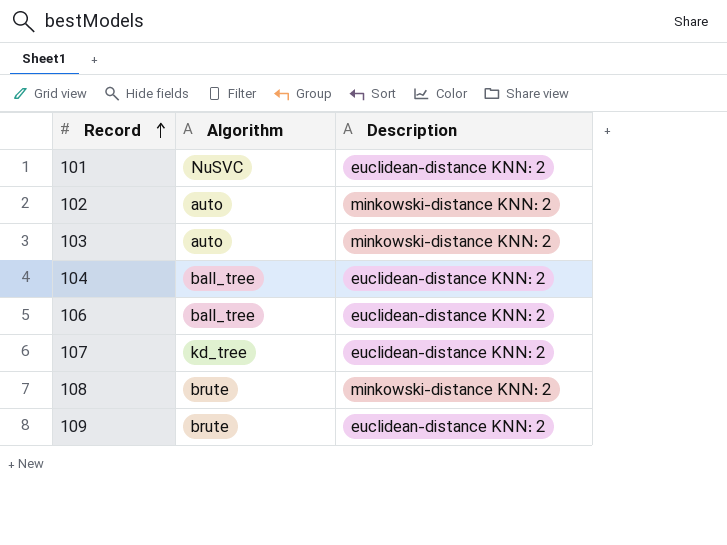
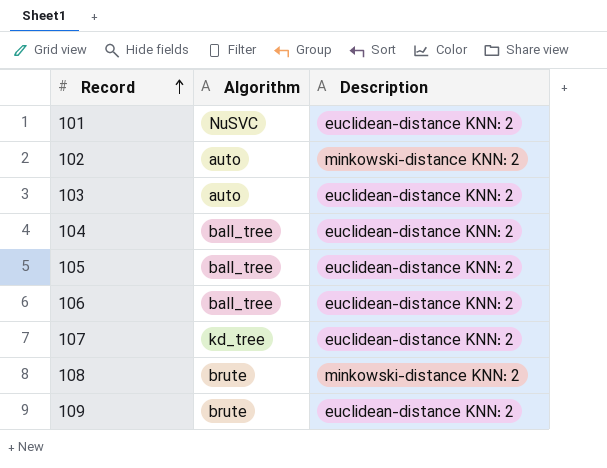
103 | Description: minkowski-distance KNN: 2 -> euclidean-distance KNN: 2
row 105: none -> ball_tree | euclidean-distance KNN: 2

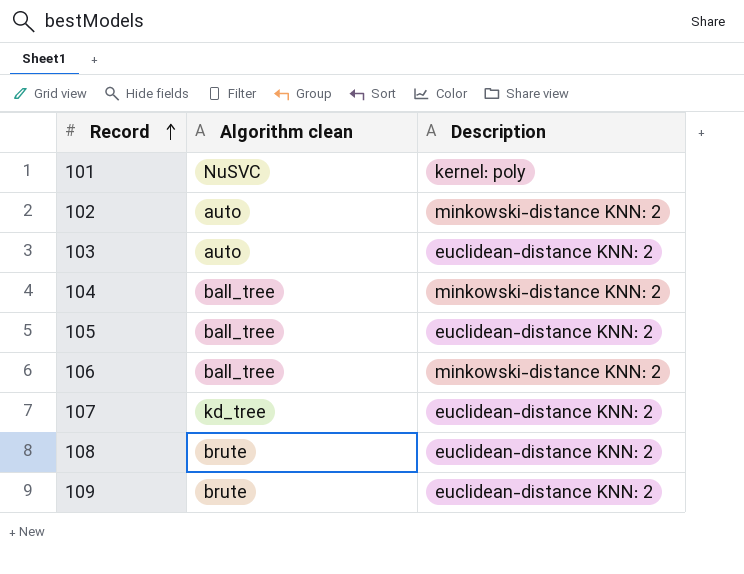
column name: Algorithm -> Algorithm clean
101 | Description: euclidean-distance KNN: 2 -> kernel: poly
104 | Description: euclidean-distance KNN: 2 -> minkowski-distance KNN: 2
106 | Description: euclidean-distance KNN: 2 -> minkowski-distance KNN: 2
108 | Description: minkowski-distance KNN: 2 -> euclidean-distance KNN: 2

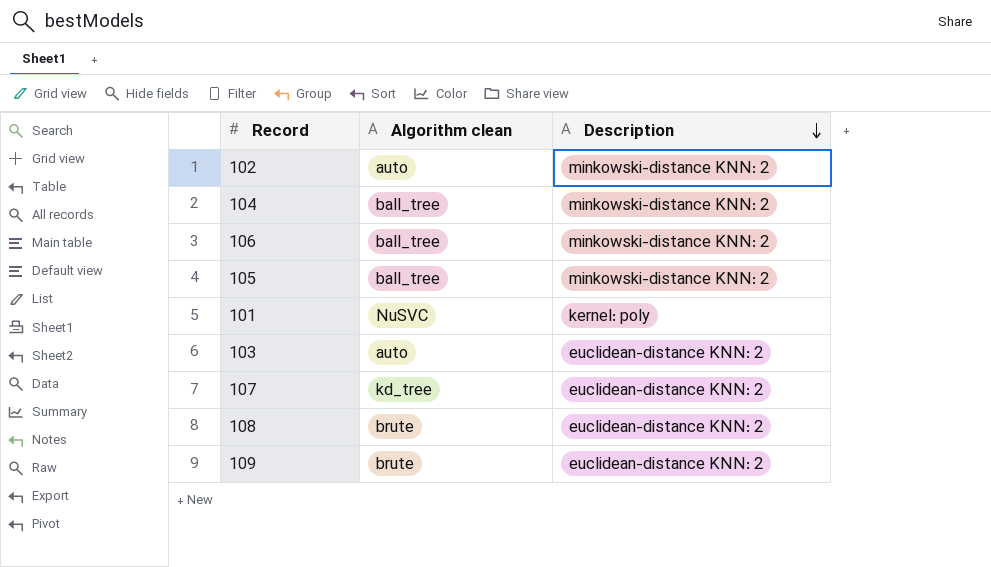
row order: Record ascending -> Description descending
105 | Description: euclidean-distance KNN: 2 -> minkowski-distance KNN: 2

